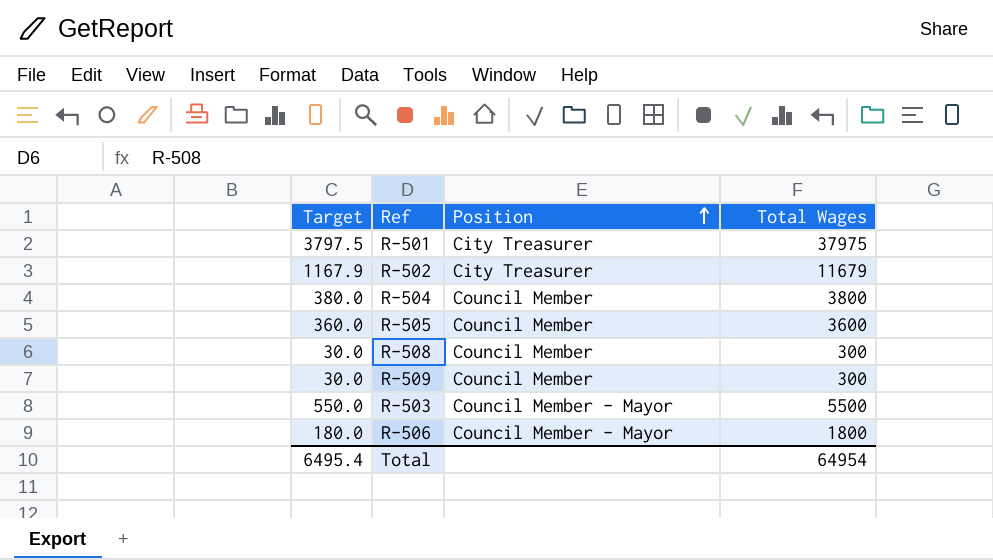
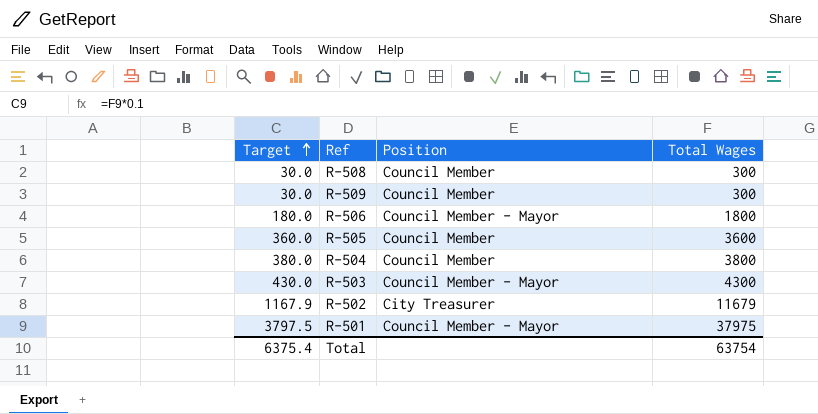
row order: Position ascending -> Target ascending
R-503 | Target: 550.0 -> 430.0
R-503 | Total Wages: 5500 -> 4300
R-501 | Position: City Treasurer -> Council Member - Mayor
Total | Target: 6495.4 -> 6375.4
Total | Total Wages: 64954 -> 63754

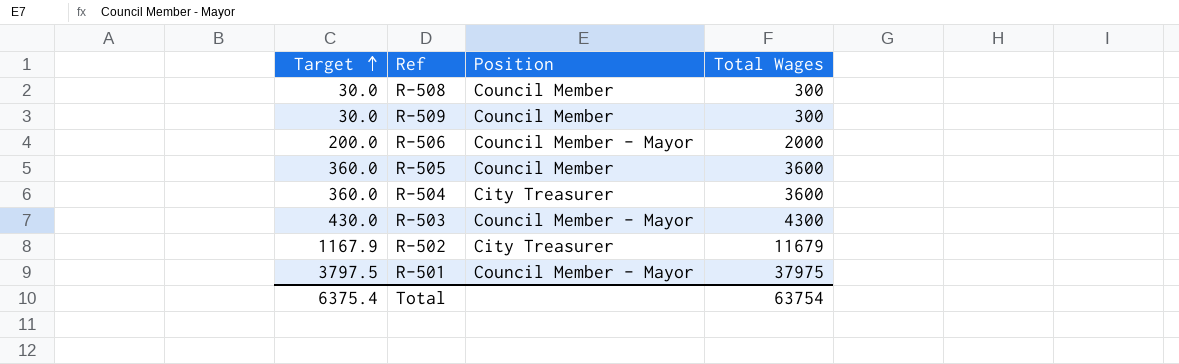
R-506 | Target: 180.0 -> 200.0
R-506 | Total Wages: 1800 -> 2000
R-504 | Target: 380.0 -> 360.0
R-504 | Position: Council Member -> City Treasurer
R-504 | Total Wages: 3800 -> 3600

